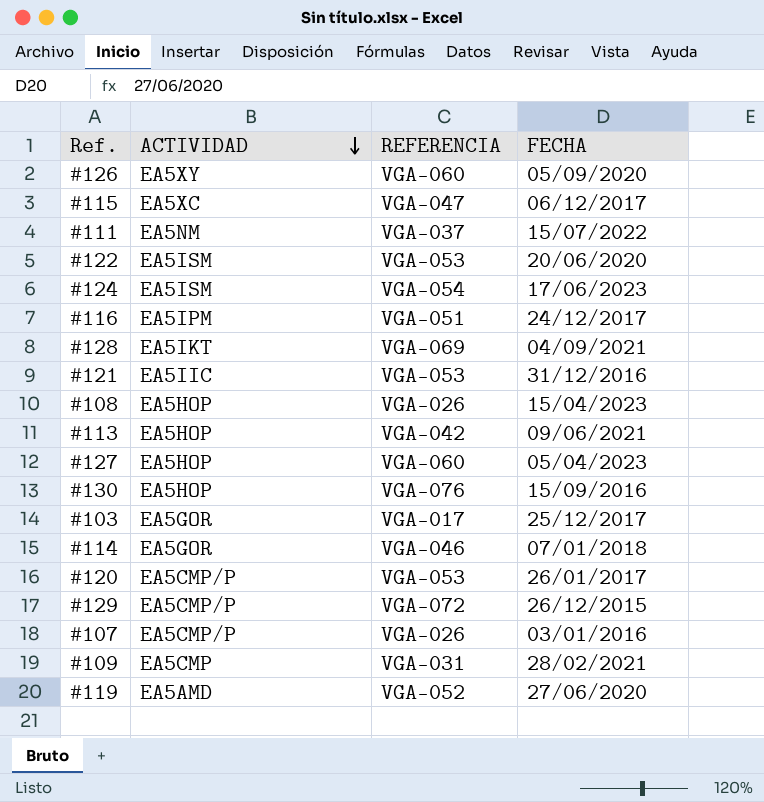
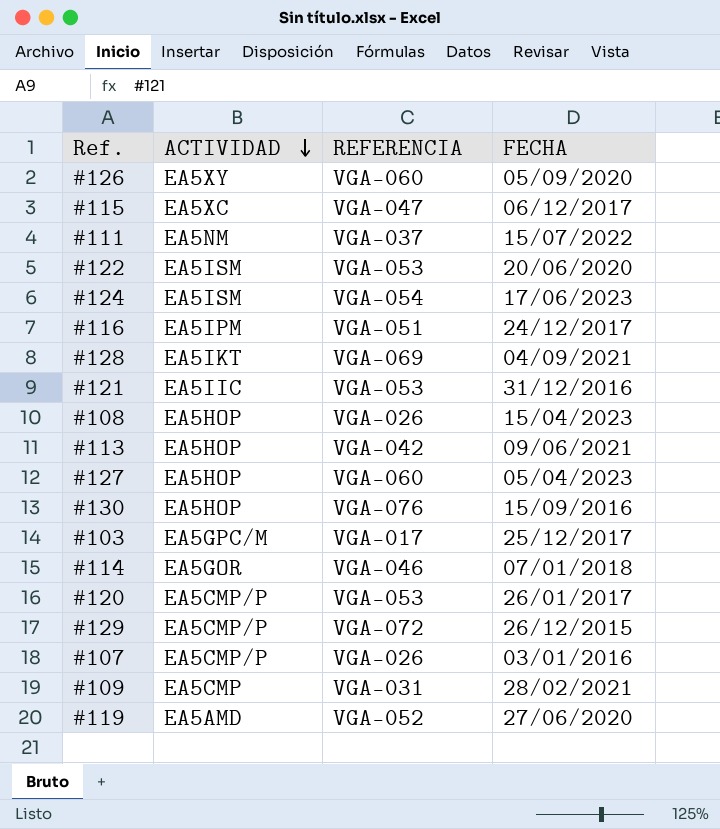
#103 | ACTIVIDAD: EA5GOR -> EA5GPC/M

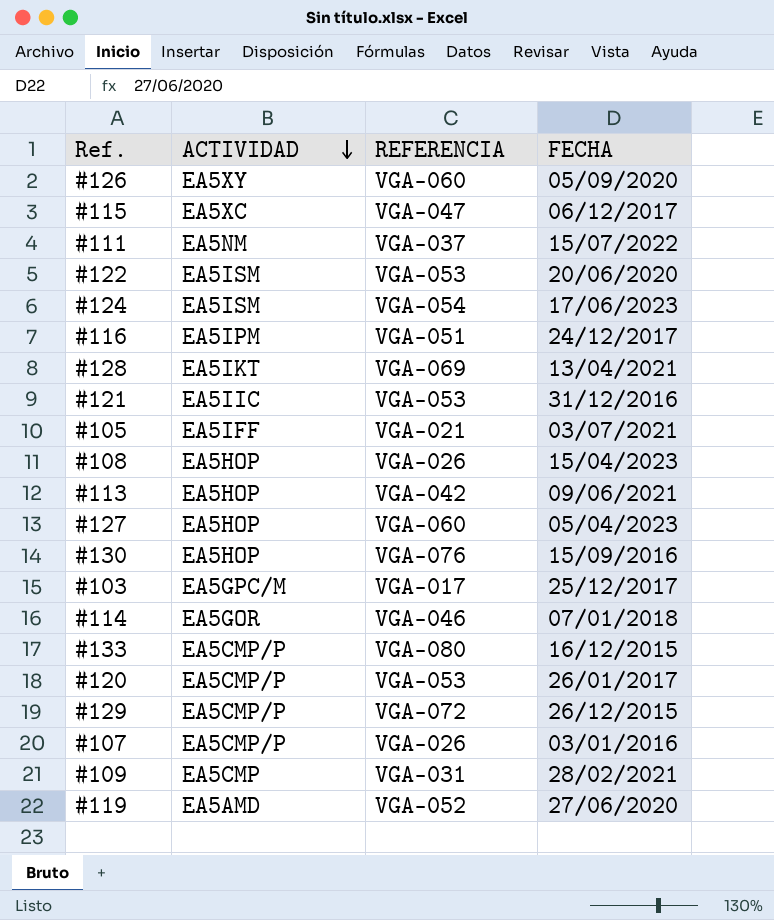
#128 | FECHA: 04/09/2021 -> 13/04/2021
row #105: none -> EA5IFF | VGA-021 | 03/07/2021
row #133: none -> EA5CMP/P | VGA-080 | 16/12/2015

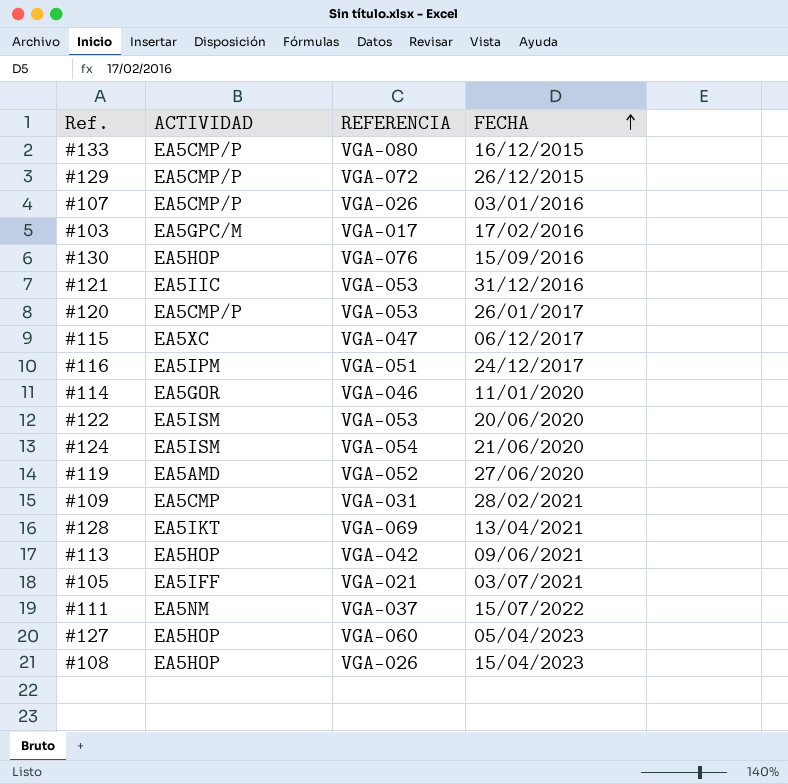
row order: ACTIVIDAD descending -> FECHA ascending
row #126: EA5XY | VGA-060 | 05/09/2020 -> none
#103 | FECHA: 25/12/2017 -> 17/02/2016
#114 | FECHA: 07/01/2018 -> 11/01/2020
#124 | FECHA: 17/06/2023 -> 21/06/2020

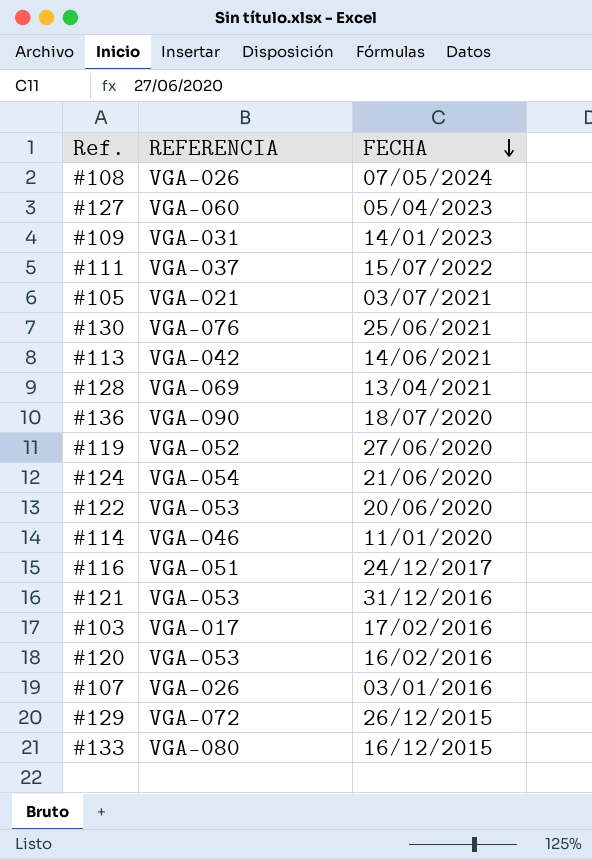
row order: FECHA ascending -> FECHA descending
column ACTIVIDAD | position: 2 -> none
row #115: EA5XC | VGA-047 | 06/12/2017 -> none
#108 | FECHA: 15/04/2023 -> 07/05/2024
#109 | FECHA: 28/02/2021 -> 14/01/2023
#130 | FECHA: 15/09/2016 -> 25/06/2021
#113 | FECHA: 09/06/2021 -> 14/06/2021
row #136: none -> VGA-090 | 18/07/2020
#120 | FECHA: 26/01/2017 -> 16/02/2016

